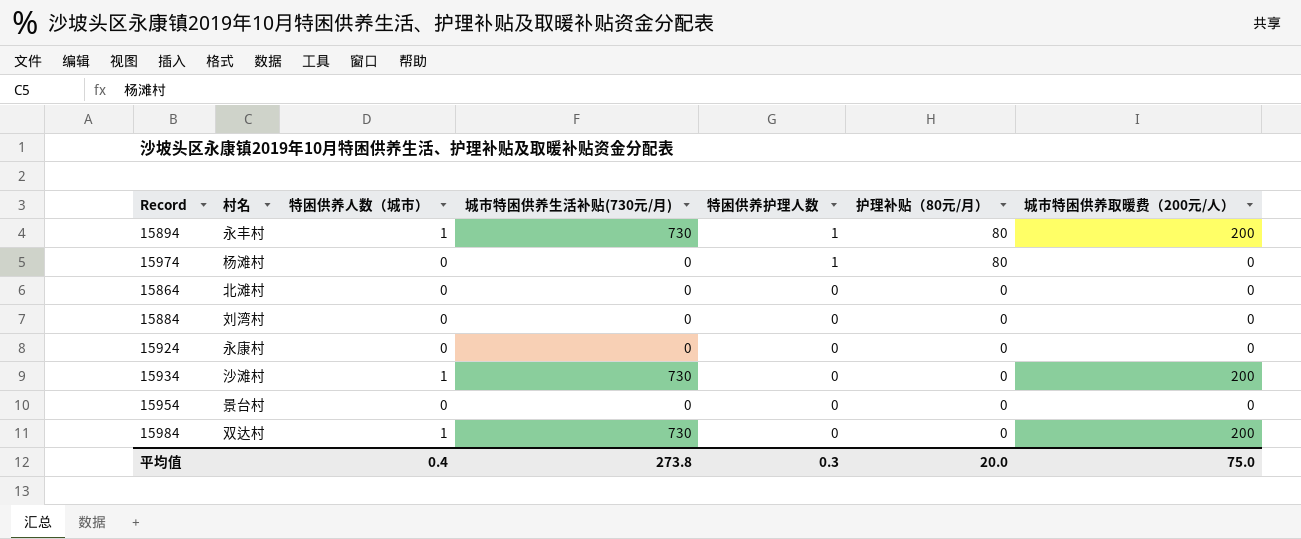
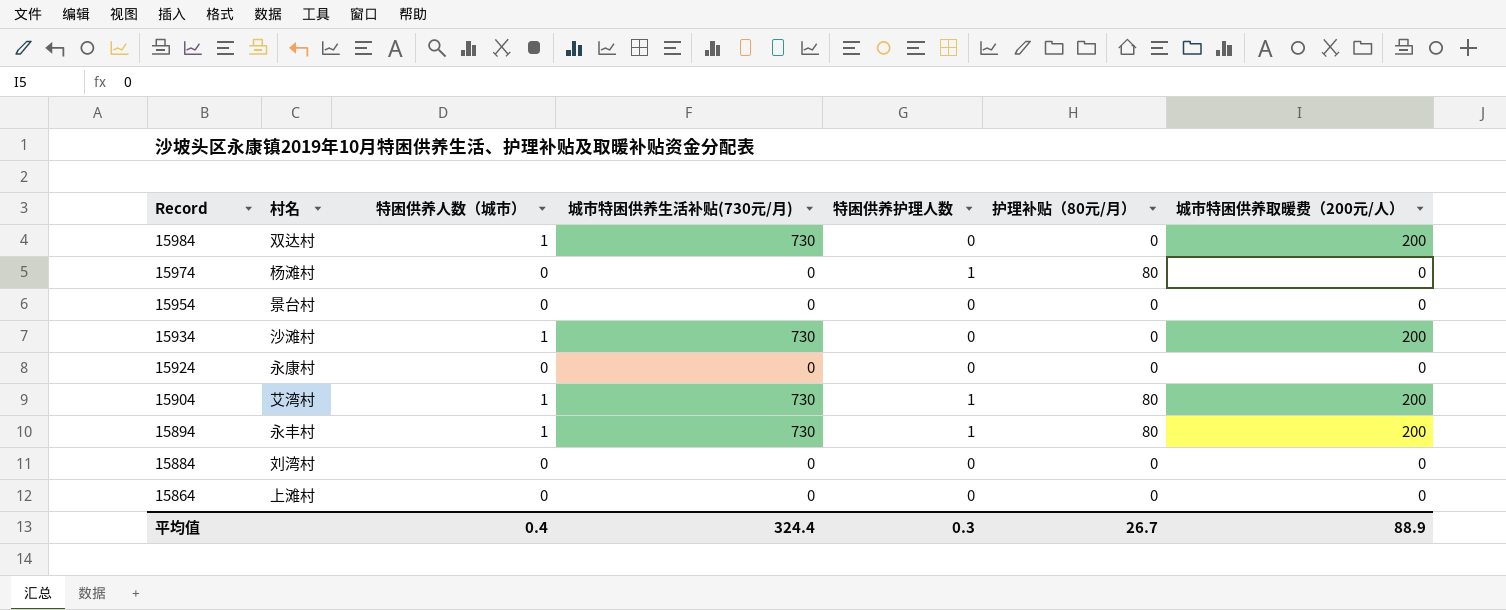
row order: 特困供养护理人数 descending -> Record descending
row 15904: none -> 艾湾村 | 1 | 730 | 1 | 80 | 200
15864 | 村名: 北滩村 -> 上滩村
平均值 | 城市特困供养生活补贴(730元/月): 273.8 -> 324.4
平均值 | 护理补贴（80元/月）: 20.0 -> 26.7
平均值 | 城市特困供养取暖费（200元/人）: 75.0 -> 88.9

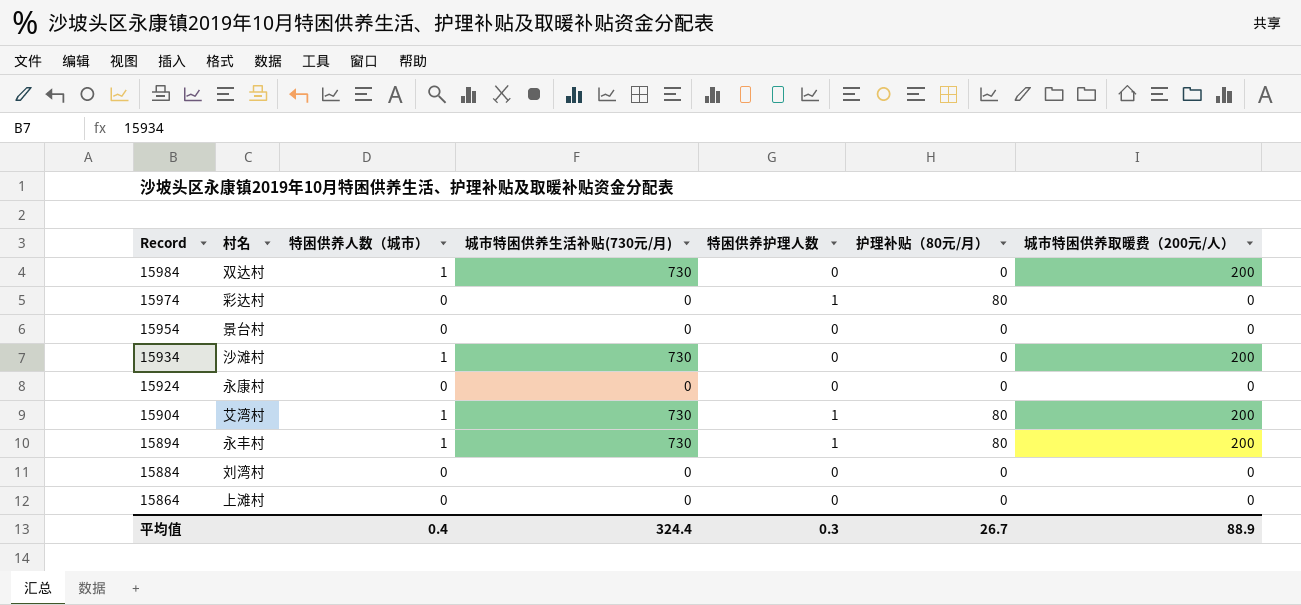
15974 | 村名: 杨滩村 -> 彩达村

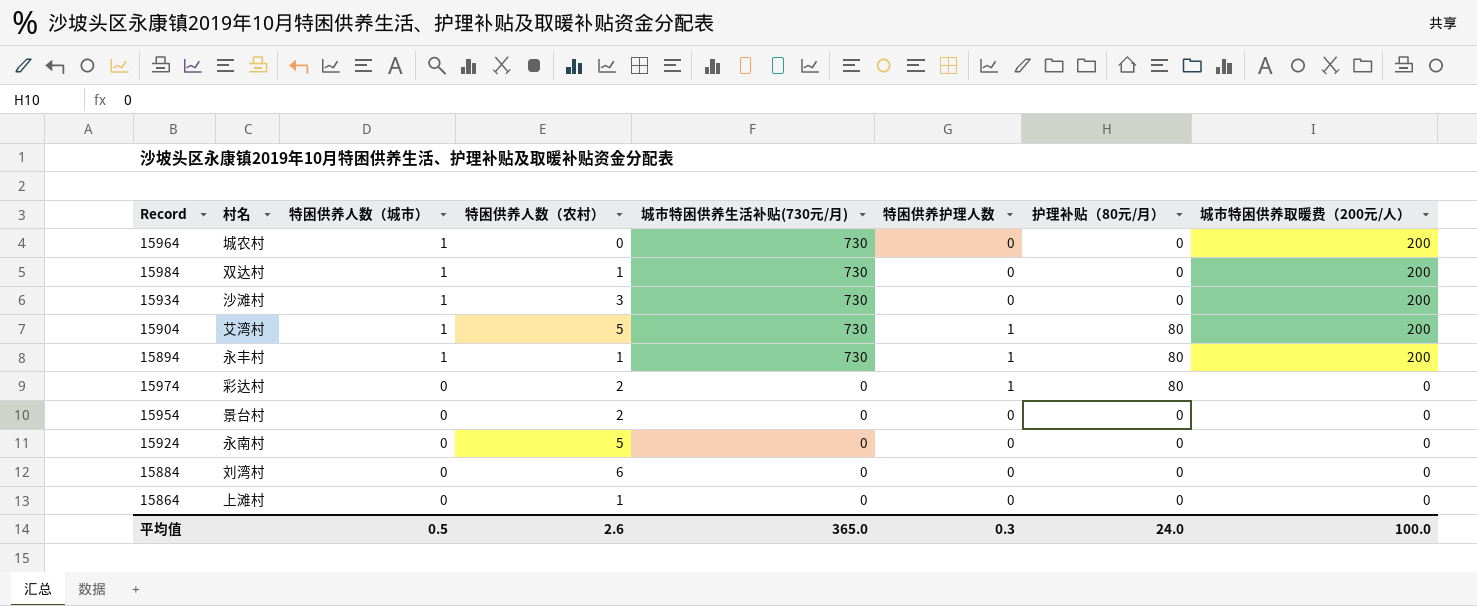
row order: Record descending -> 特困供养人数（城市） descending
column 特困供养人数（农村） | position: none -> 4
row 15964: none -> 城农村 | 1 | 0 | 730 | 0 | 0 | 200
15924 | 村名: 永康村 -> 永南村
平均值 | 特困供养人数（城市）: 0.4 -> 0.5
平均值 | 城市特困供养生活补贴(730元/月): 324.4 -> 365.0
平均值 | 护理补贴（80元/月）: 26.7 -> 24.0
平均值 | 城市特困供养取暖费（200元/人）: 88.9 -> 100.0

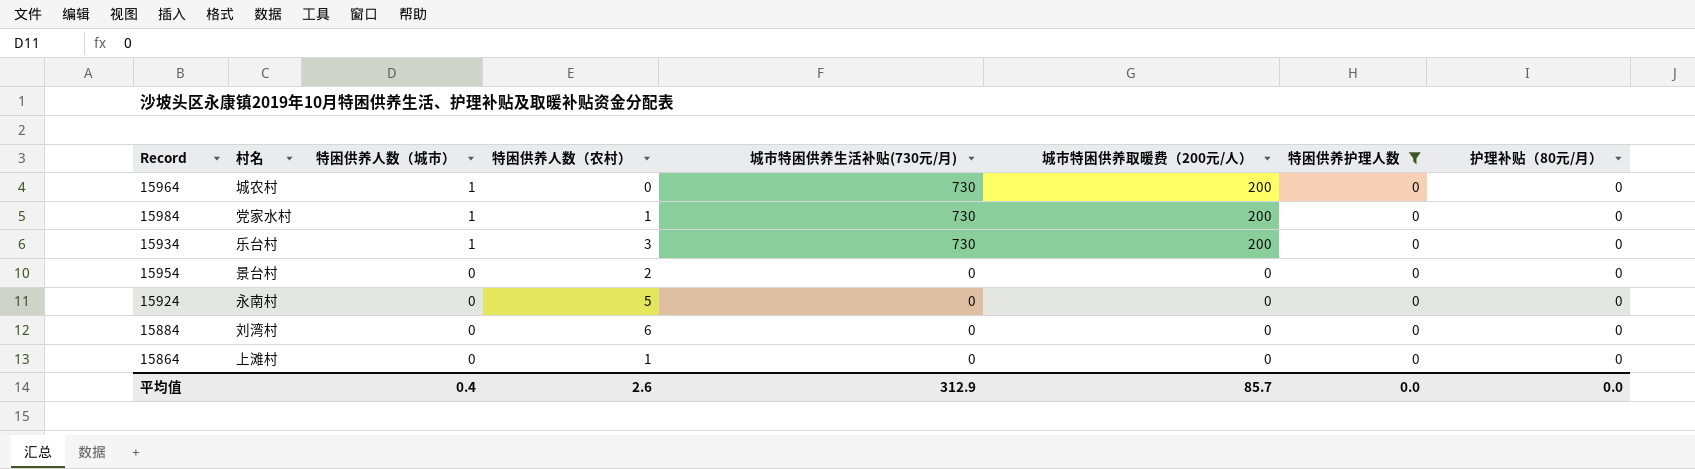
filter: none -> 特困供养护理人数 = 0
column 城市特困供养取暖费（200元/人） | position: 8 -> 6
15984 | 村名: 双达村 -> 党家水村
15934 | 村名: 沙滩村 -> 乐台村
平均值 | 特困供养人数（城市）: 0.5 -> 0.4
平均值 | 城市特困供养生活补贴(730元/月): 365.0 -> 312.9
平均值 | 城市特困供养取暖费（200元/人）: 100.0 -> 85.7
平均值 | 特困供养护理人数: 0.3 -> 0.0
平均值 | 护理补贴（80元/月）: 24.0 -> 0.0

